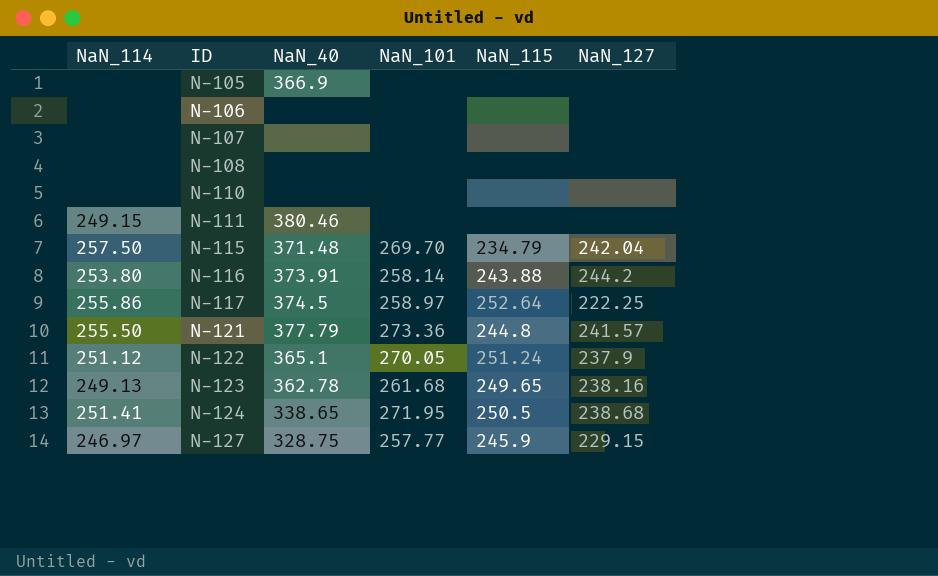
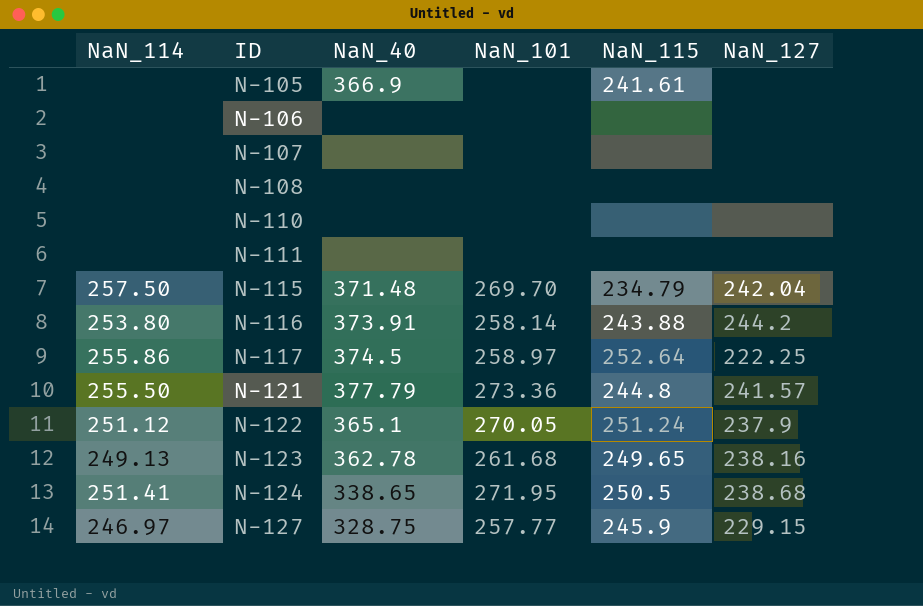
N-105 | NaN_115: none -> 241.61
N-111 | NaN_114: 249.15 -> none
N-111 | NaN_40: 380.46 -> none

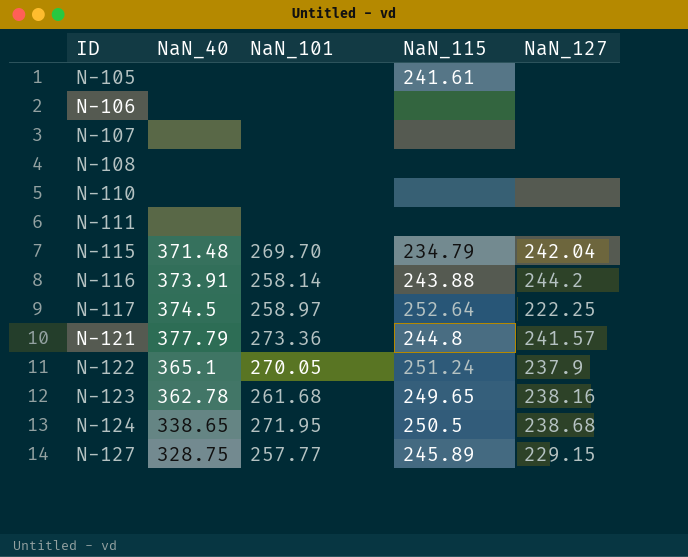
column NaN_114 | position: 1 -> none
N-105 | NaN_40: 366.9 -> none
N-127 | NaN_115: 245.9 -> 245.89

